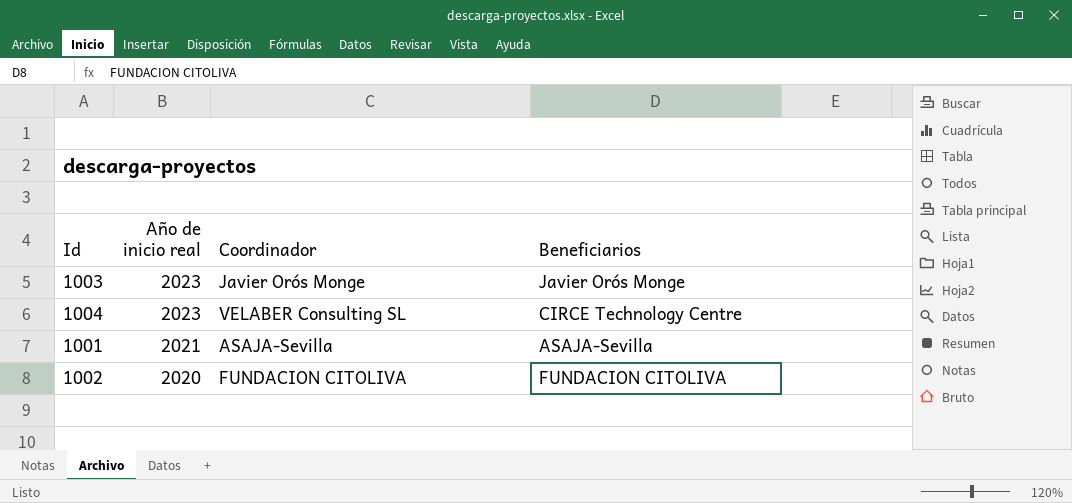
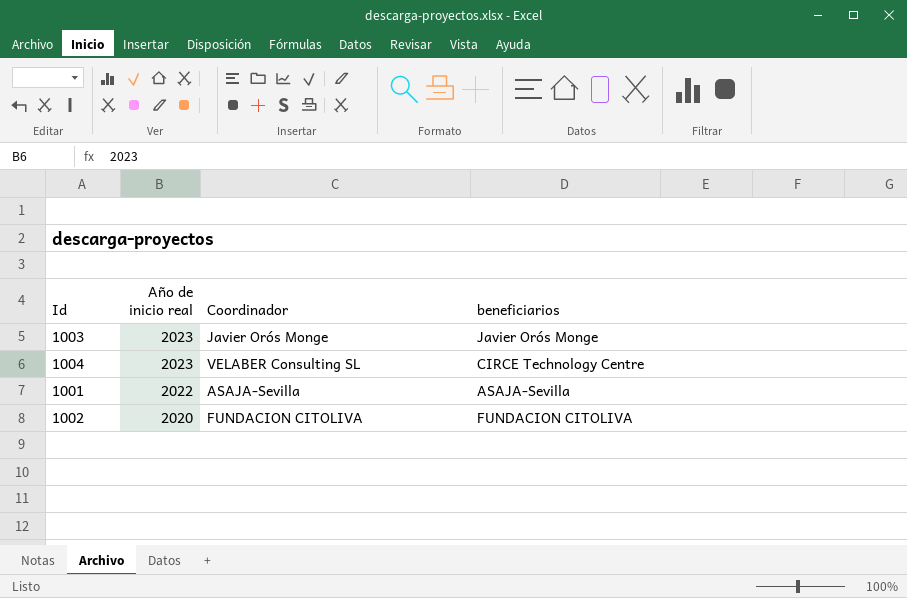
column name: Beneficiarios -> beneficiarios
1001 | Año de inicio real: 2021 -> 2022

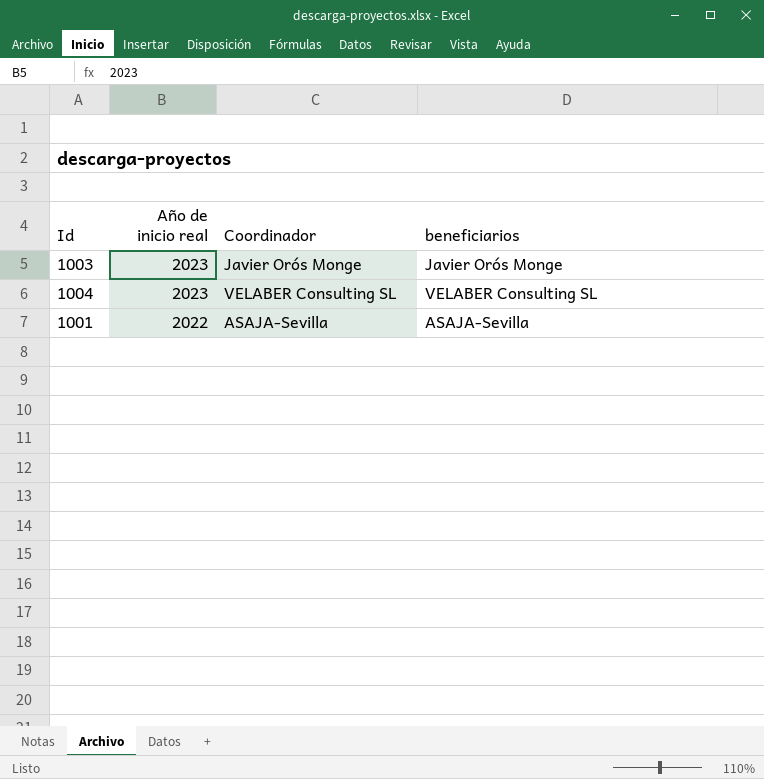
row 1002: 2020 | FUNDACION CITOLIVA | FUNDACION CITOLIVA -> none
1004 | beneficiarios: CIRCE Technology Centre -> VELABER Consulting SL

